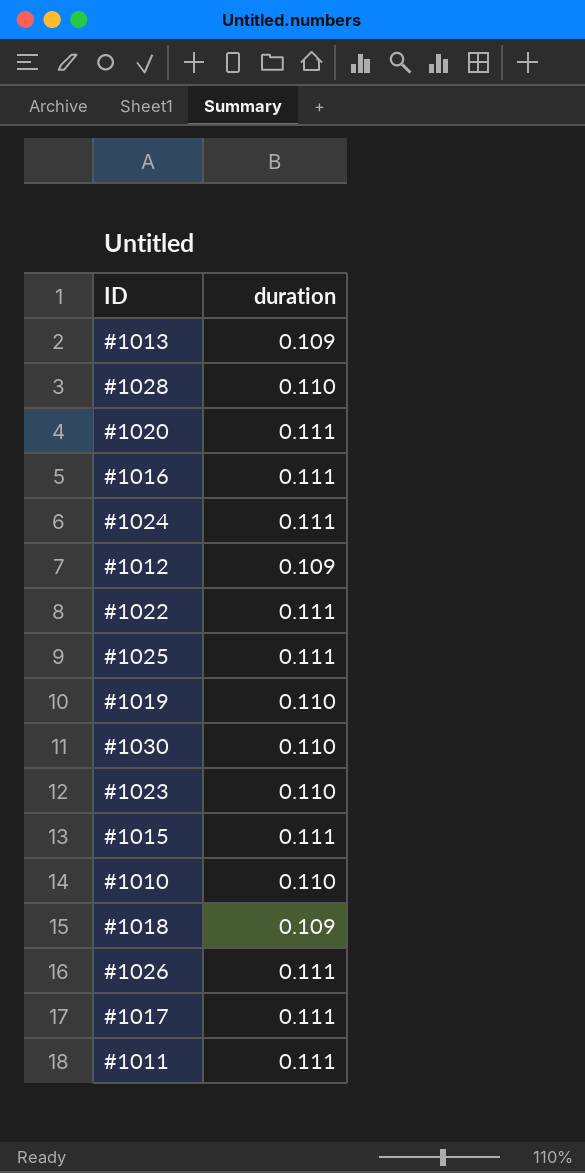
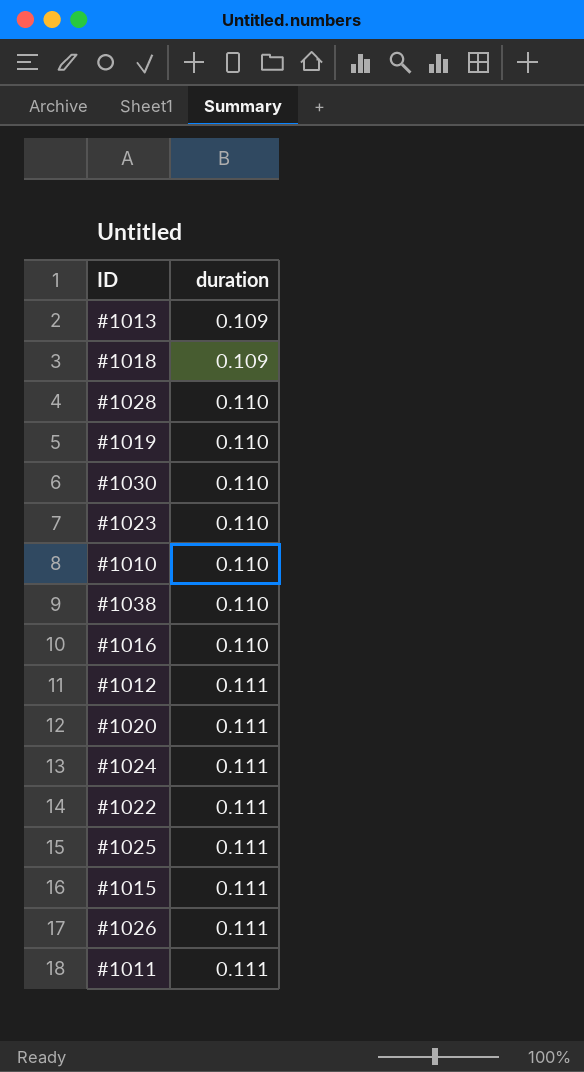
row order: none -> duration ascending
row #1017: 0.111 -> none
row #1038: none -> 0.110
#1016 | duration: 0.111 -> 0.110
#1012 | duration: 0.109 -> 0.111

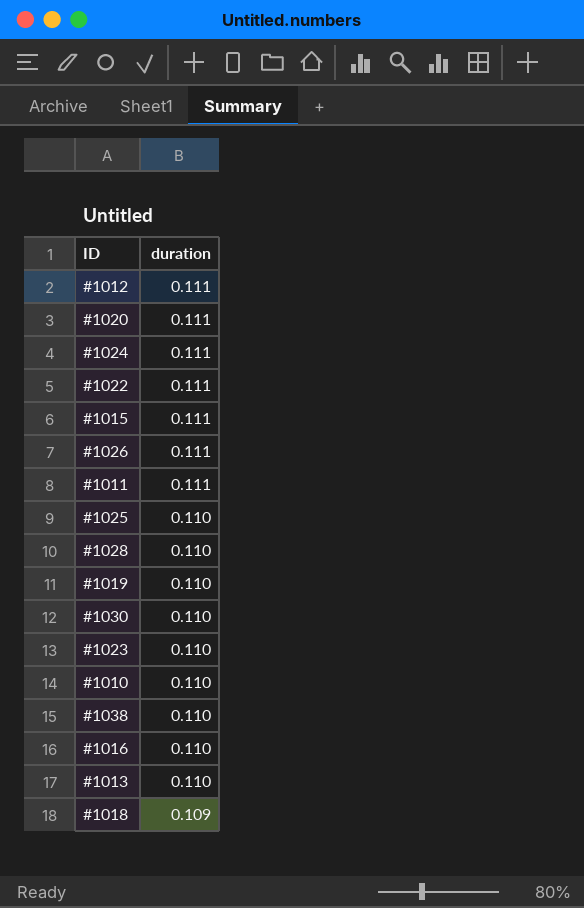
row order: duration ascending -> duration descending
#1025 | duration: 0.111 -> 0.110
#1013 | duration: 0.109 -> 0.110

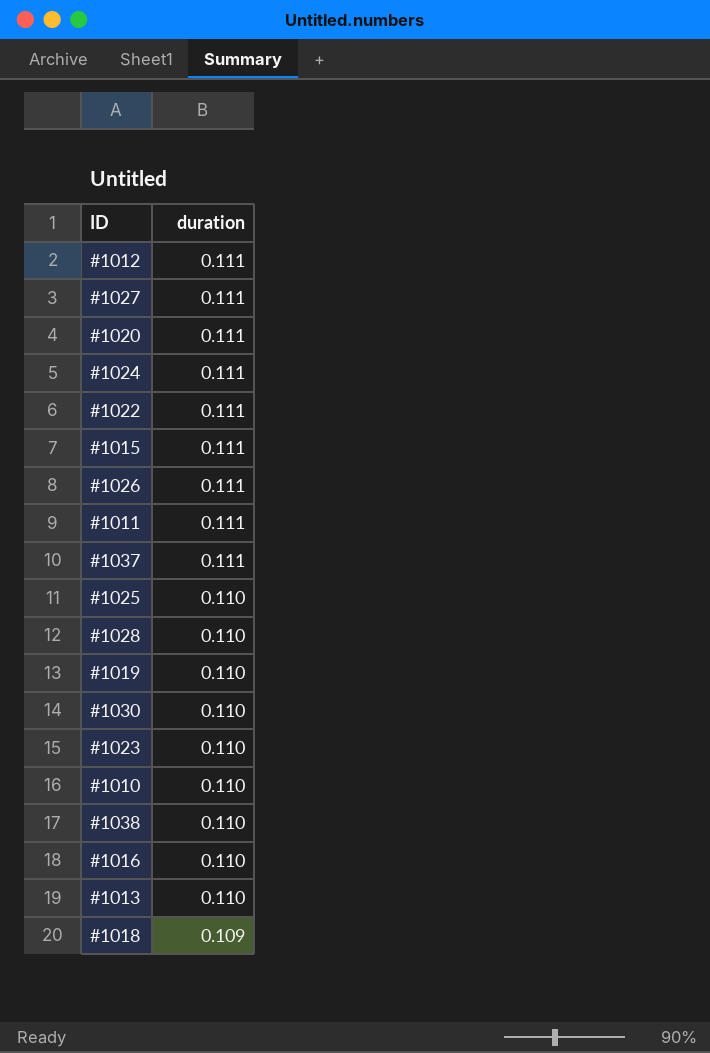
row #1027: none -> 0.111
row #1037: none -> 0.111

